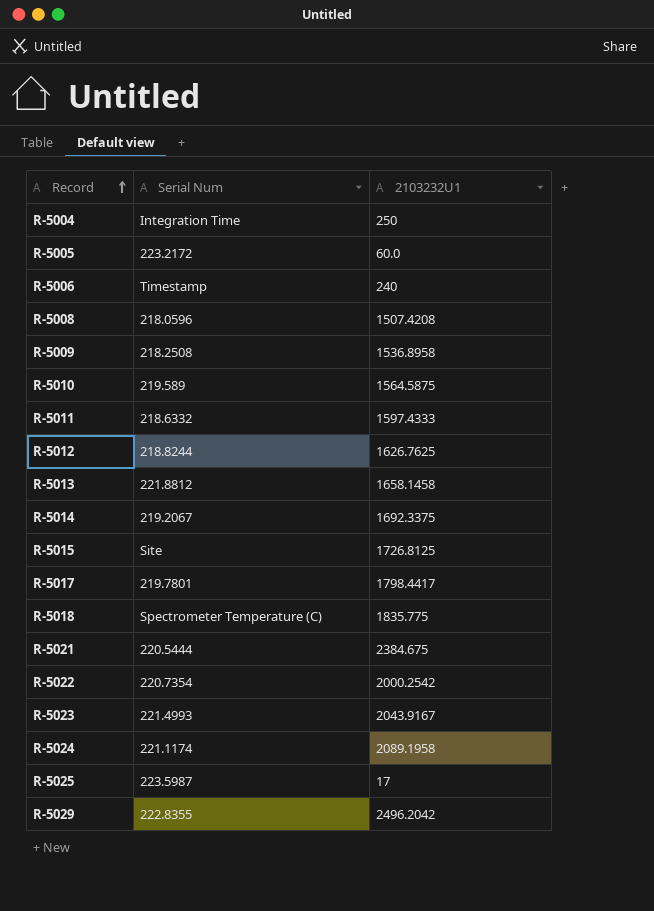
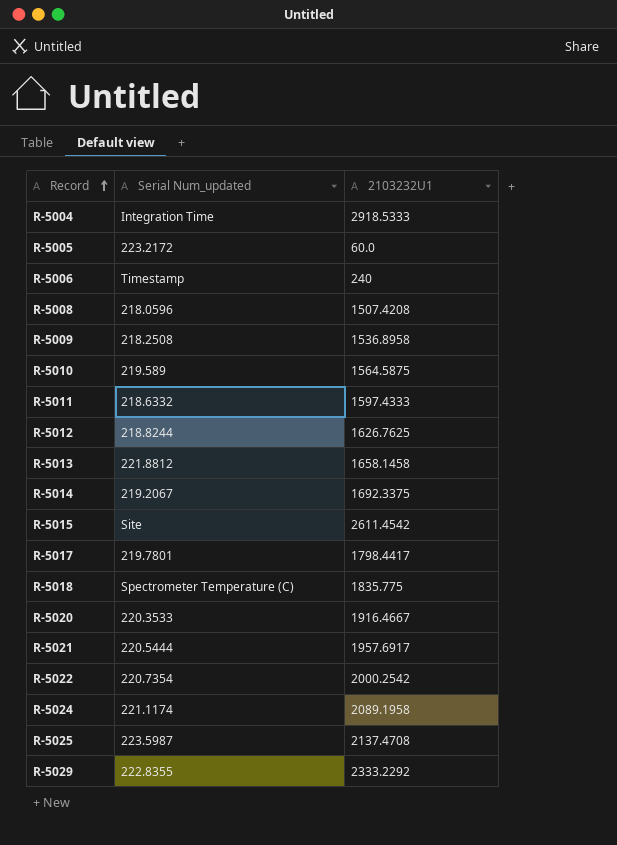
column name: Serial Num -> Serial Num_updated
row R-5023: 221.4993 | 2043.9167 -> none
R-5004 | 2103232U1: 250 -> 2918.5333
R-5015 | 2103232U1: 1726.8125 -> 2611.4542
row R-5020: none -> 220.3533 | 1916.4667
R-5021 | 2103232U1: 2384.675 -> 1957.6917
R-5025 | 2103232U1: 17 -> 2137.4708
R-5029 | 2103232U1: 2496.2042 -> 2333.2292

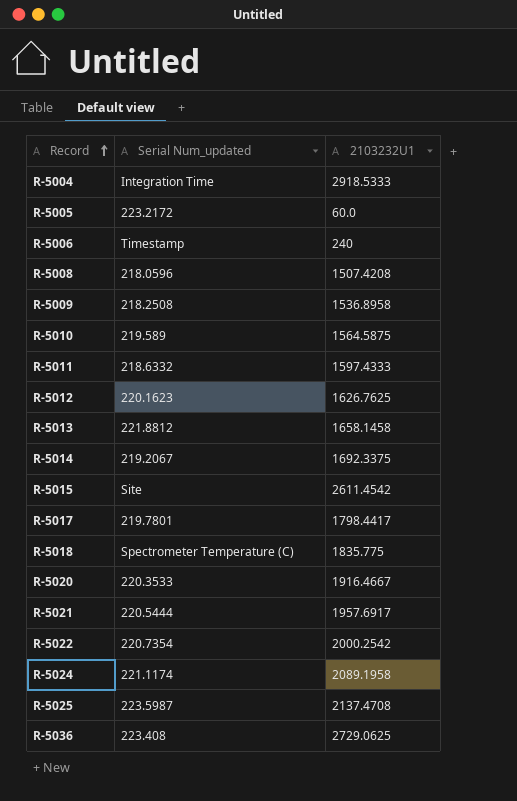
row R-5029: 222.8355 | 2333.2292 -> none
R-5012 | Serial Num_updated: 218.8244 -> 220.1623
row R-5036: none -> 223.408 | 2729.0625

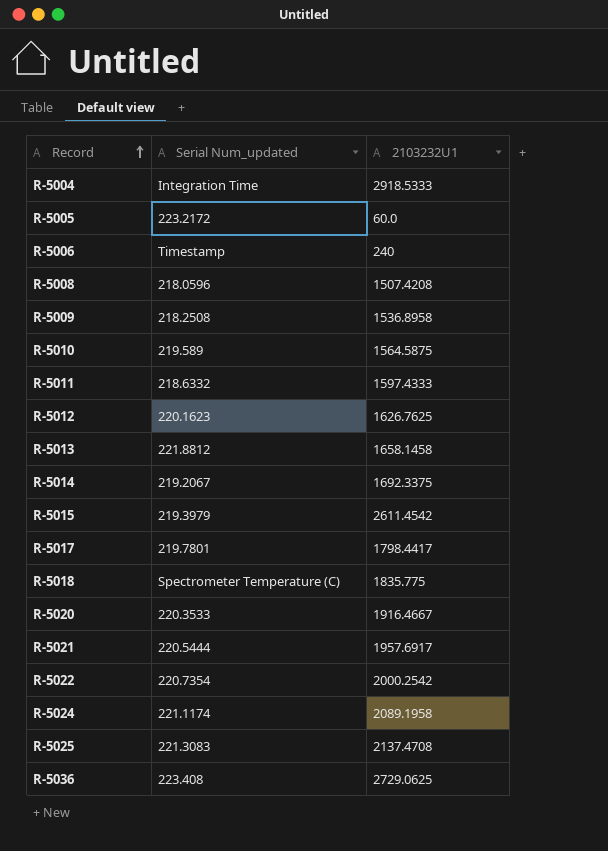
R-5015 | Serial Num_updated: Site -> 219.3979
R-5025 | Serial Num_updated: 223.5987 -> 221.3083

